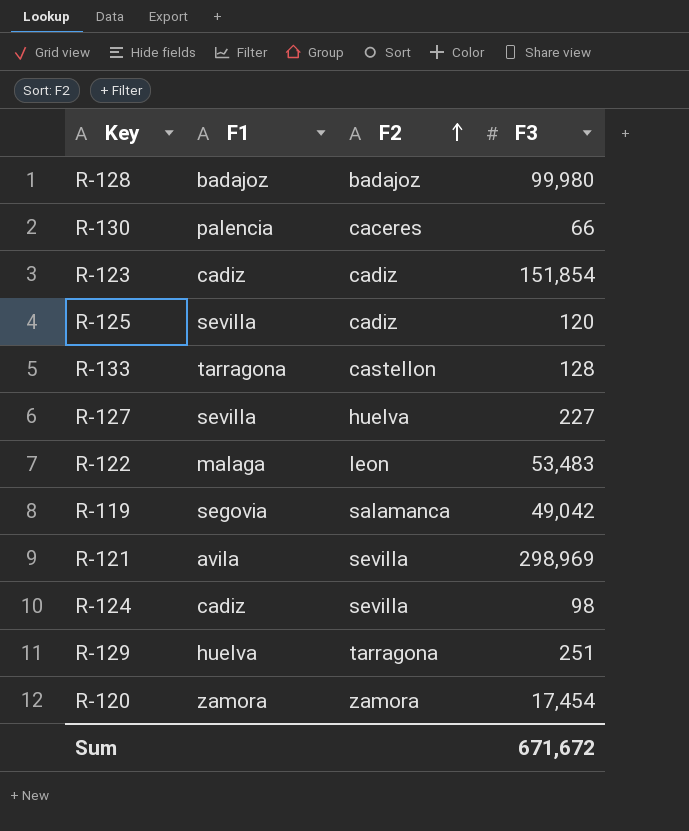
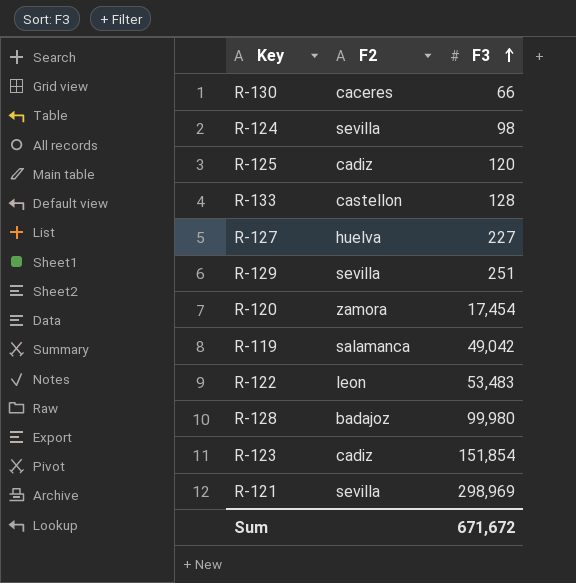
row order: F2 ascending -> F3 ascending
column F1 | position: 2 -> none
R-129 | F2: tarragona -> sevilla

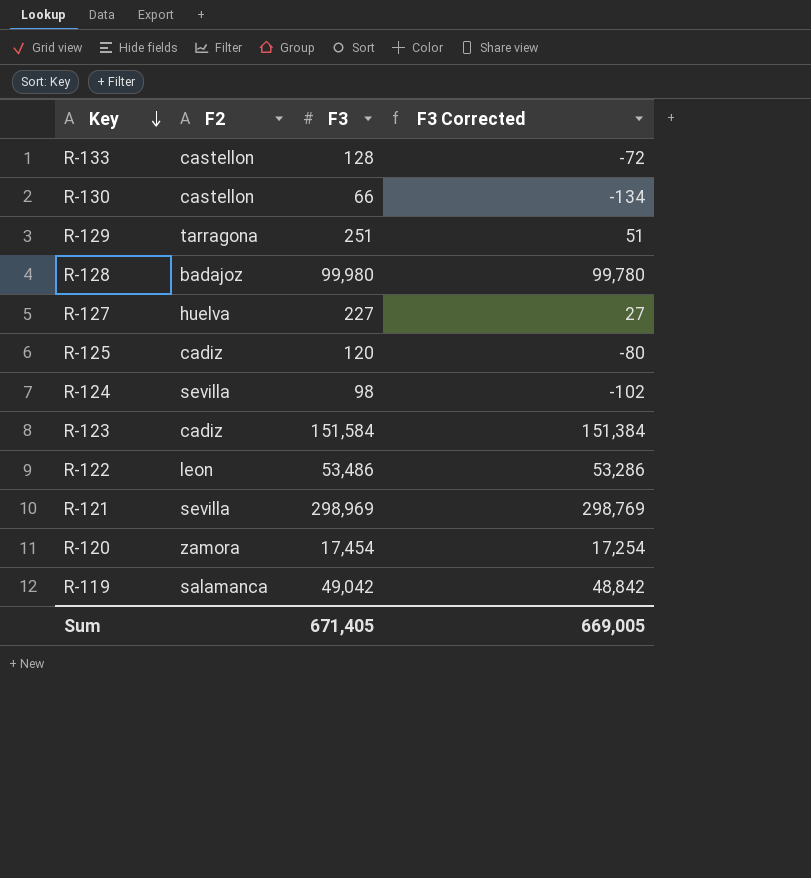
row order: F3 ascending -> Key descending
column F3 Corrected | formula: none -> [F3] - 200
R-130 | F2: caceres -> castellon
R-129 | F2: sevilla -> tarragona
R-123 | F3: 151,854 -> 151,584
R-122 | F3: 53,483 -> 53,486
Sum | F3: 671,672 -> 671,405

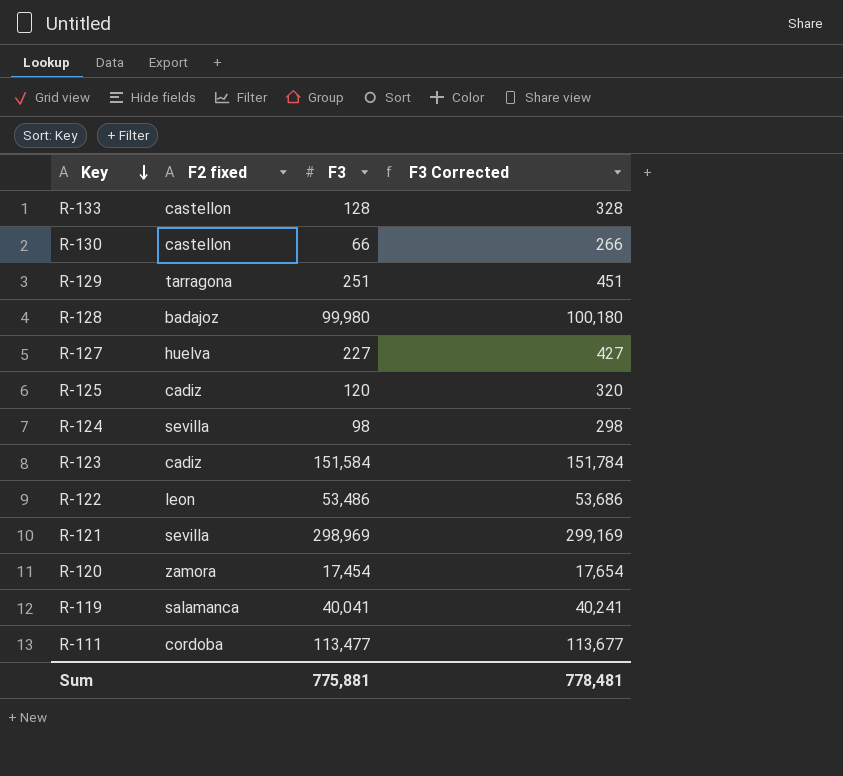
column name: F2 -> F2 fixed
column F3 Corrected | formula: [F3] - 200 -> [F3] + 200
R-119 | F3: 49,042 -> 40,041
row R-111: none -> cordoba | 113,477 | 113,677
Sum | F3: 671,405 -> 775,881
Sum | F3 Corrected: 669,005 -> 778,481

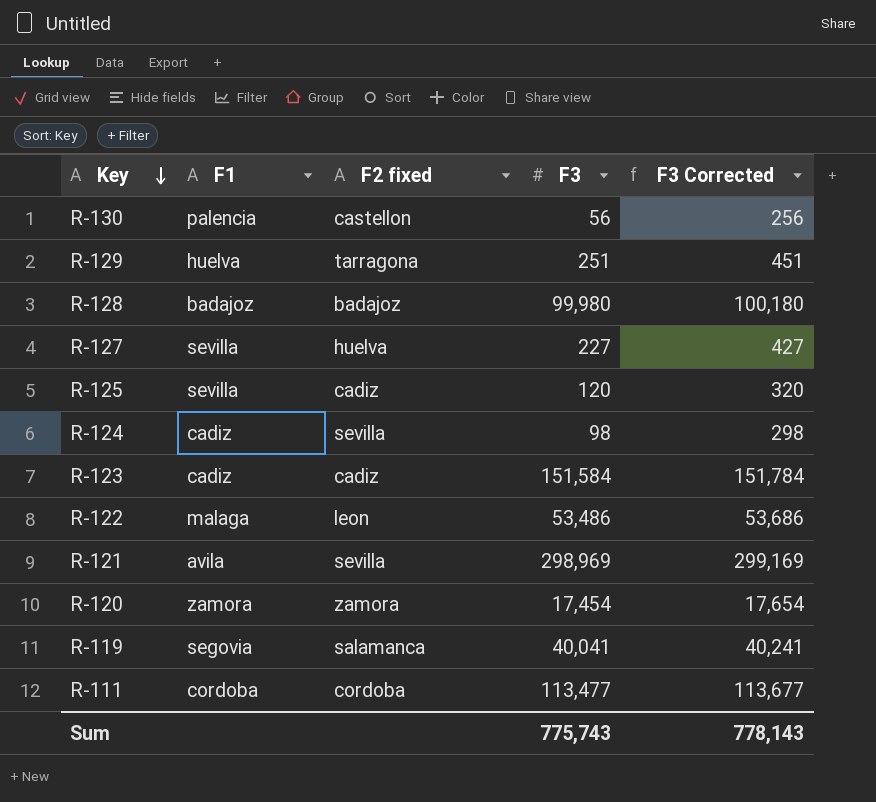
column F1 | position: none -> 2
row R-133: castellon | 128 | 328 -> none
R-130 | F3: 66 -> 56
R-130 | F3 Corrected: 266 -> 256
Sum | F3: 775,881 -> 775,743
Sum | F3 Corrected: 778,481 -> 778,143

